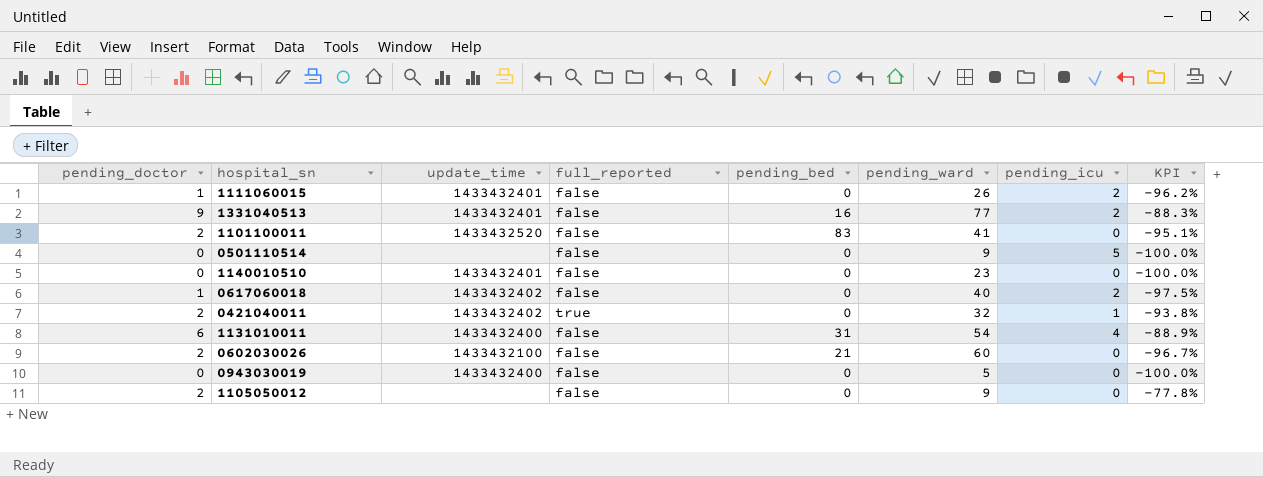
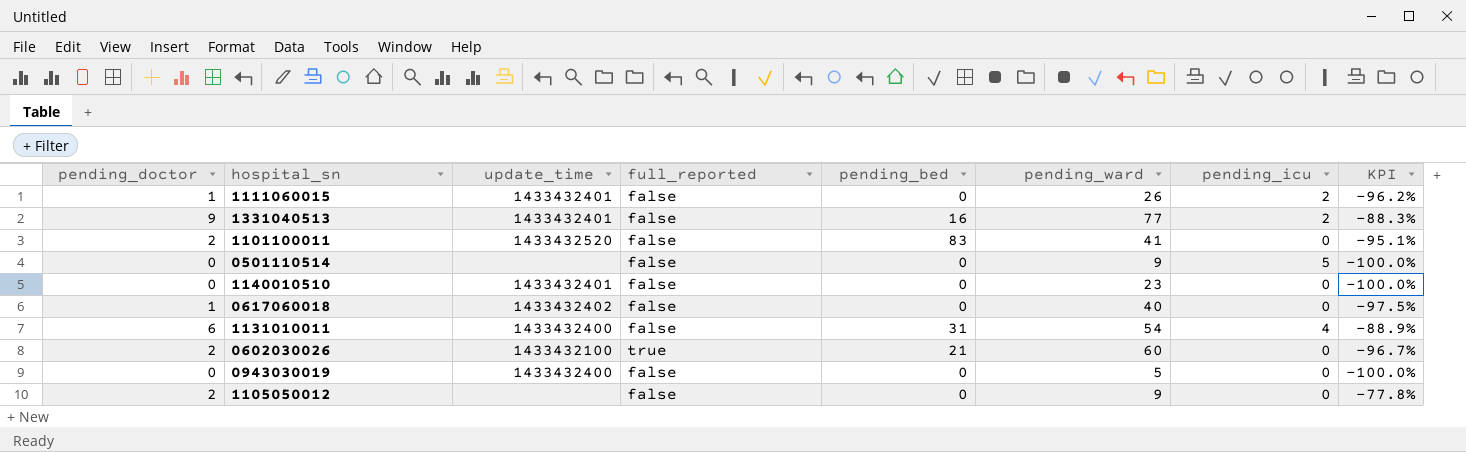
row 0421040011: 2 | 1433432402 | true | 0 | 32 | 1 | -93.8% -> none
0617060018 | pending_icu: 2 -> 0
0602030026 | full_reported: false -> true

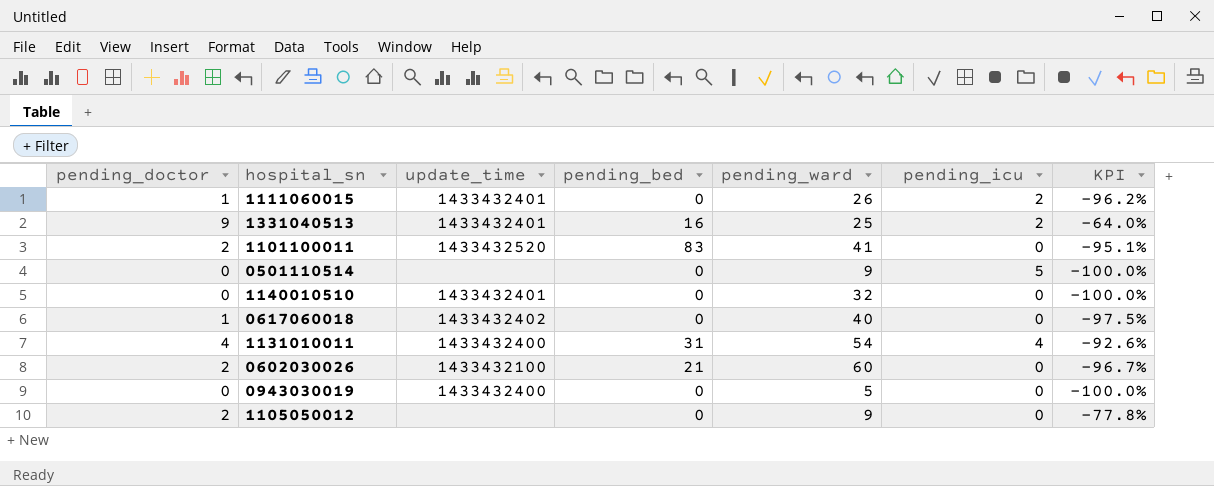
column full_reported | position: 4 -> none
1331040513 | pending_ward: 77 -> 25
1331040513 | KPI: -88.3% -> -64.0%
1140010510 | pending_ward: 23 -> 32
1131010011 | pending_doctor: 6 -> 4
1131010011 | KPI: -88.9% -> -92.6%

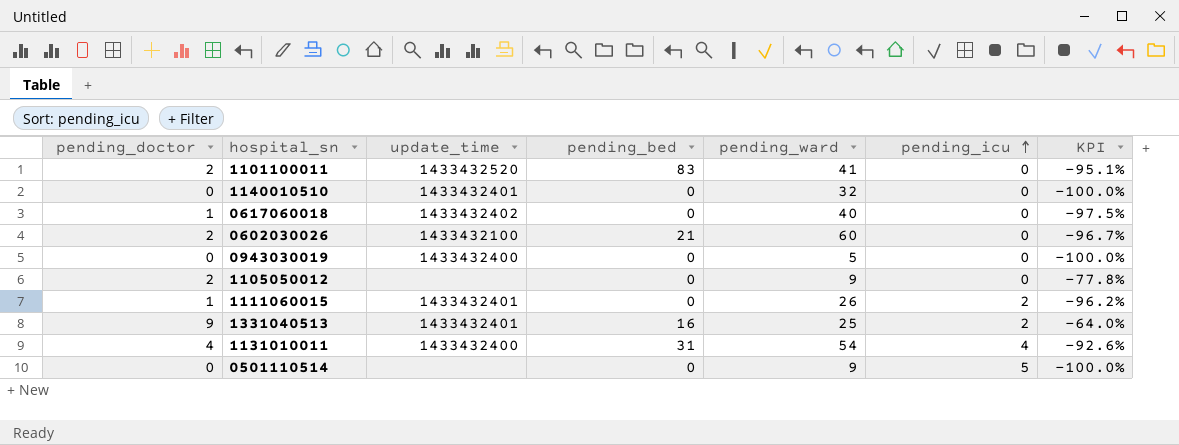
row order: none -> pending_icu ascending

